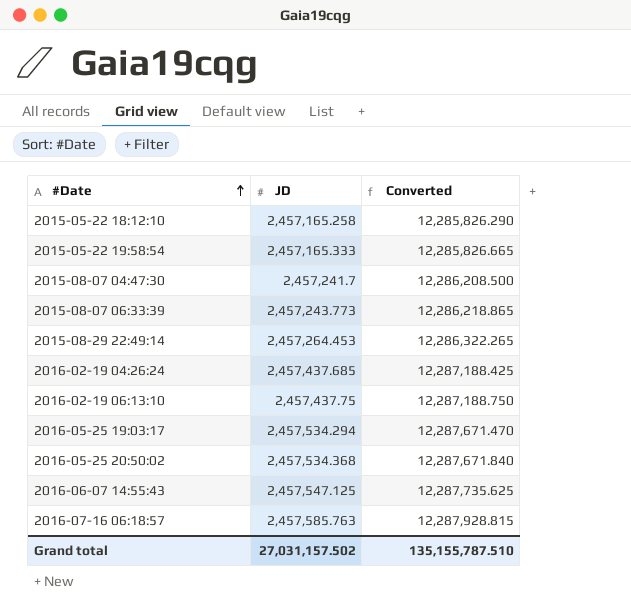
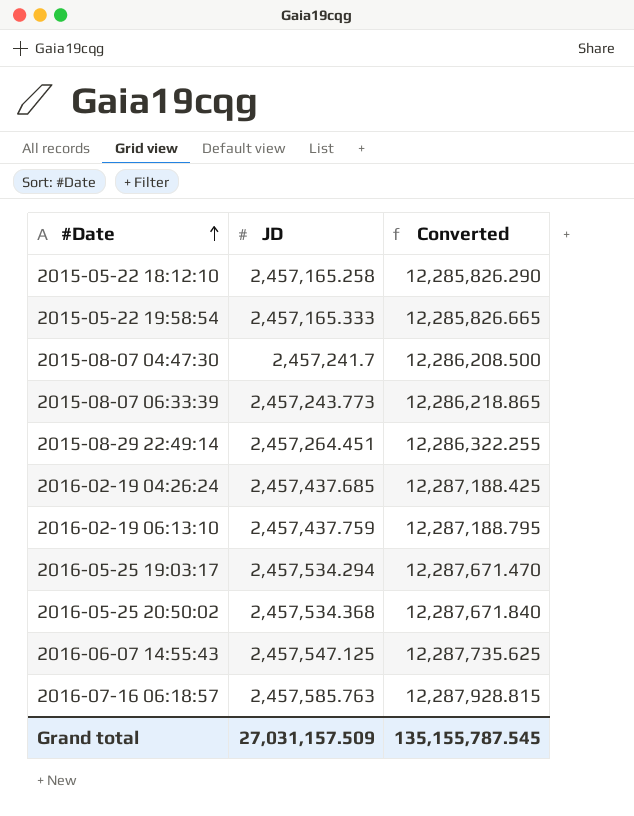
2015-08-29 22:49:14 | JD: 2,457,264.453 -> 2,457,264.451
2015-08-29 22:49:14 | Converted: 12,286,322.265 -> 12,286,322.255
2016-02-19 06:13:10 | JD: 2,457,437.75 -> 2,457,437.759
2016-02-19 06:13:10 | Converted: 12,287,188.750 -> 12,287,188.795
Grand total | JD: 27,031,157.502 -> 27,031,157.509
Grand total | Converted: 135,155,787.510 -> 135,155,787.545

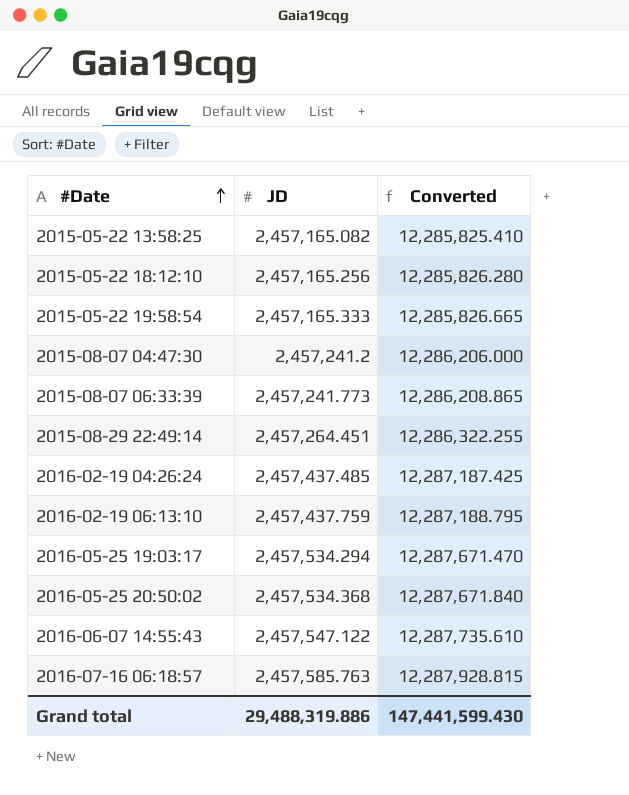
row 2015-05-22 13:58:25: none -> 2,457,165.082 | 12,285,825.410
2015-05-22 18:12:10 | JD: 2,457,165.258 -> 2,457,165.256
2015-05-22 18:12:10 | Converted: 12,285,826.290 -> 12,285,826.280
2015-08-07 04:47:30 | JD: 2,457,241.7 -> 2,457,241.2
2015-08-07 04:47:30 | Converted: 12,286,208.500 -> 12,286,206.000
2015-08-07 06:33:39 | JD: 2,457,243.773 -> 2,457,241.773
2015-08-07 06:33:39 | Converted: 12,286,218.865 -> 12,286,208.865
2016-02-19 04:26:24 | JD: 2,457,437.685 -> 2,457,437.485
2016-02-19 04:26:24 | Converted: 12,287,188.425 -> 12,287,187.425
2016-06-07 14:55:43 | JD: 2,457,547.125 -> 2,457,547.122
2016-06-07 14:55:43 | Converted: 12,287,735.625 -> 12,287,735.610
Grand total | JD: 27,031,157.509 -> 29,488,319.886
Grand total | Converted: 135,155,787.545 -> 147,441,599.430

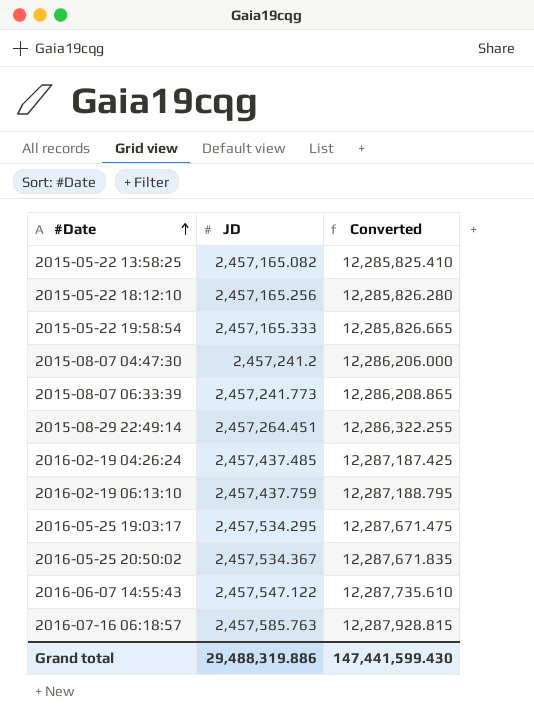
2016-05-25 19:03:17 | JD: 2,457,534.294 -> 2,457,534.295
2016-05-25 19:03:17 | Converted: 12,287,671.470 -> 12,287,671.475
2016-05-25 20:50:02 | JD: 2,457,534.368 -> 2,457,534.367
2016-05-25 20:50:02 | Converted: 12,287,671.840 -> 12,287,671.835

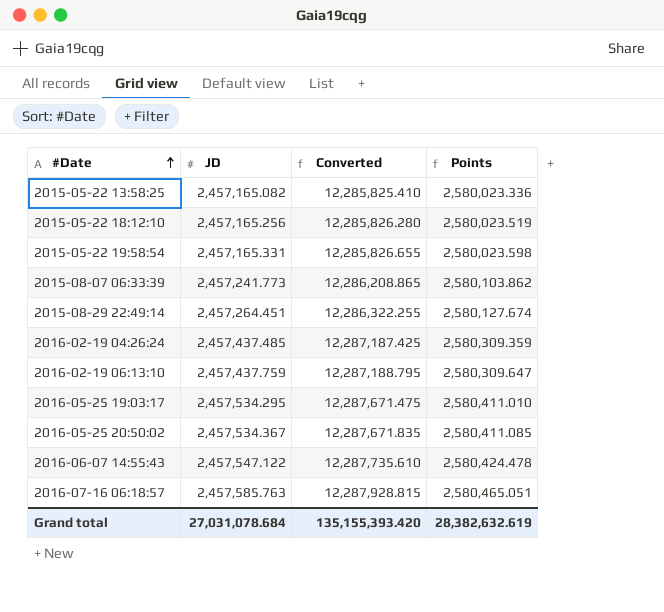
column Points | formula: none -> [JD] * 1.05
row 2015-08-07 04:47:30: 2,457,241.2 | 12,286,206.000 -> none
2015-05-22 19:58:54 | JD: 2,457,165.333 -> 2,457,165.331
2015-05-22 19:58:54 | Converted: 12,285,826.665 -> 12,285,826.655
Grand total | JD: 29,488,319.886 -> 27,031,078.684
Grand total | Converted: 147,441,599.430 -> 135,155,393.420

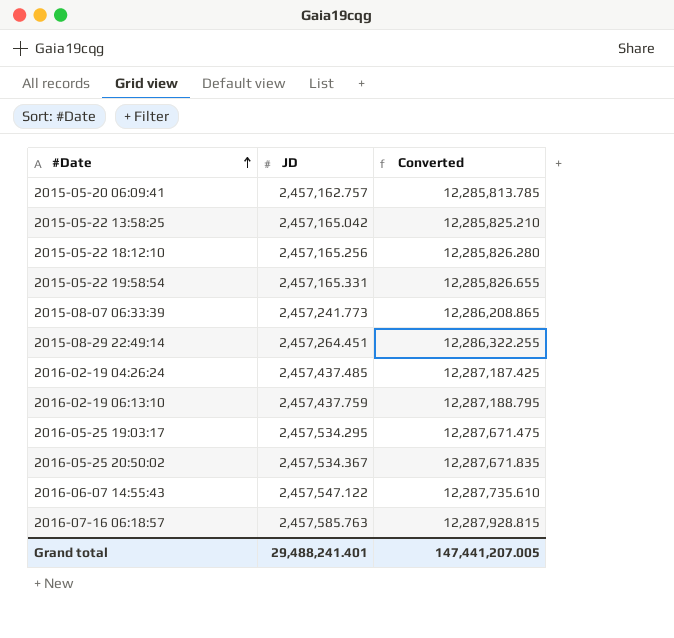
column Points | formula: [JD] * 1.05 -> none
row 2015-05-20 06:09:41: none -> 2,457,162.757 | 12,285,813.785
2015-05-22 13:58:25 | JD: 2,457,165.082 -> 2,457,165.042
2015-05-22 13:58:25 | Converted: 12,285,825.410 -> 12,285,825.210
Grand total | JD: 27,031,078.684 -> 29,488,241.401
Grand total | Converted: 135,155,393.420 -> 147,441,207.005

